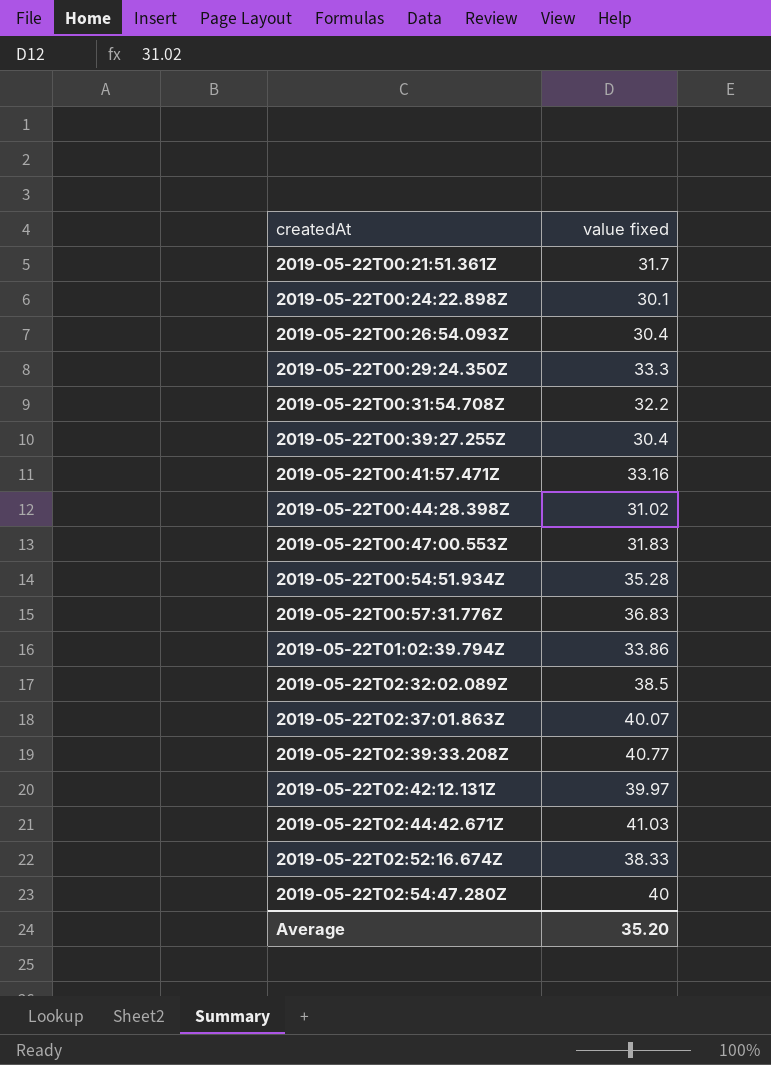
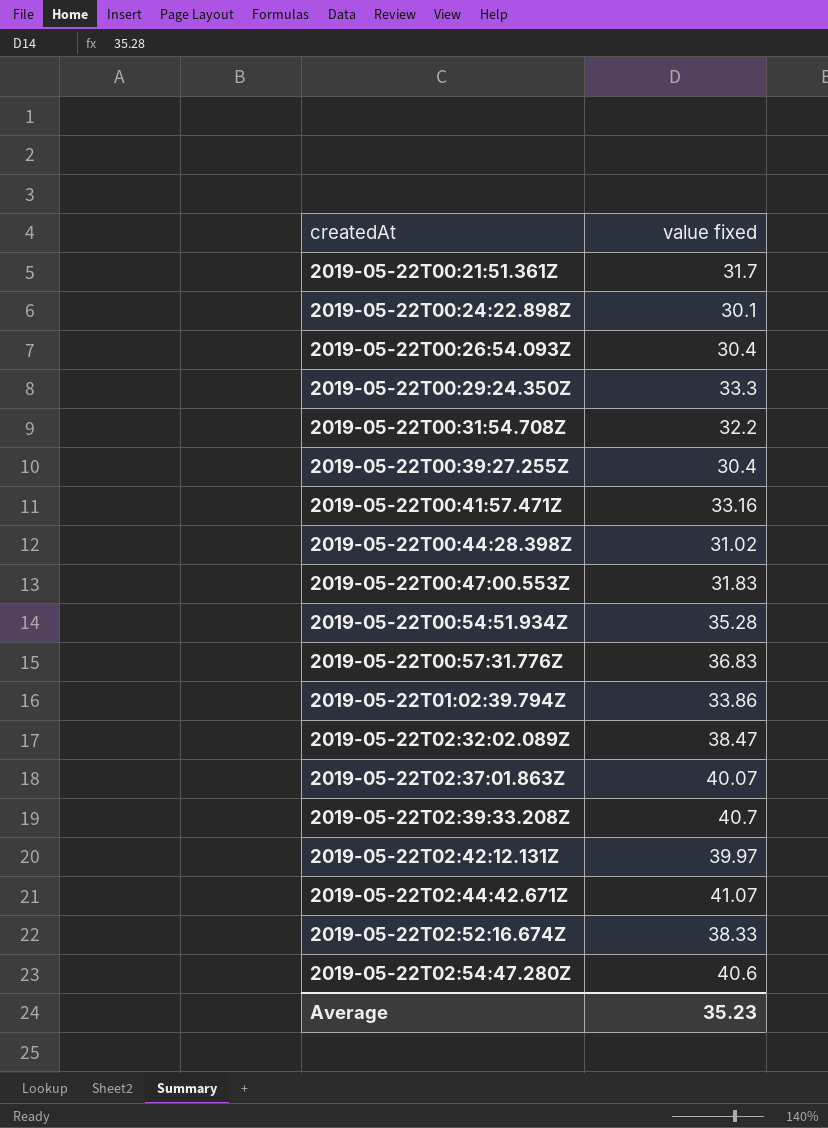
2019-05-22T02:32:02.089Z | value fixed: 38.5 -> 38.47
2019-05-22T02:39:33.208Z | value fixed: 40.77 -> 40.7
2019-05-22T02:44:42.671Z | value fixed: 41.03 -> 41.07
2019-05-22T02:54:47.280Z | value fixed: 40 -> 40.6
Average | value fixed: 35.20 -> 35.23

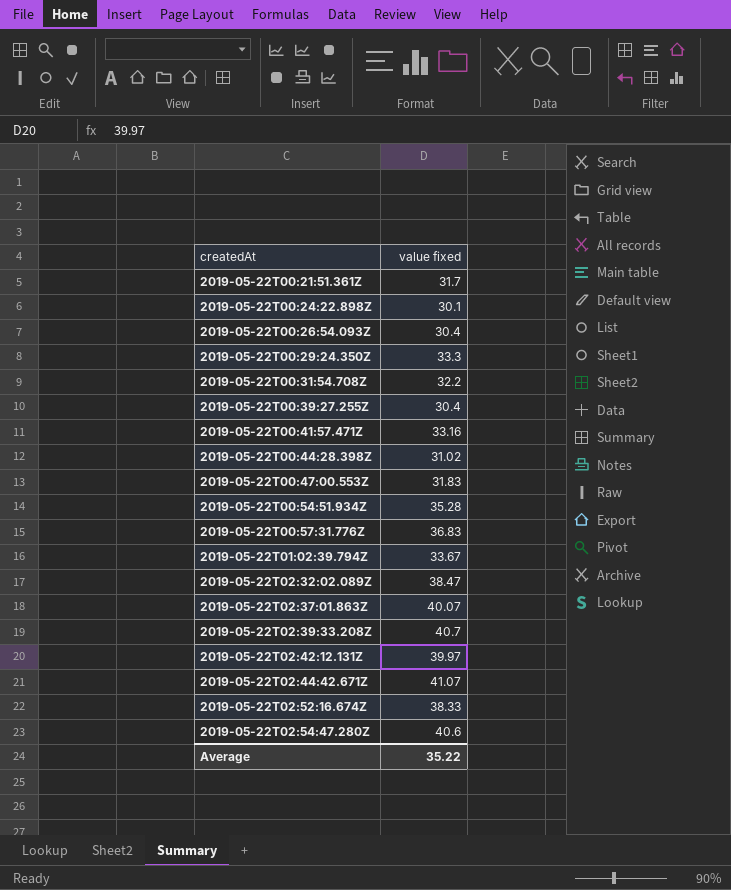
2019-05-22T01:02:39.794Z | value fixed: 33.86 -> 33.67
Average | value fixed: 35.23 -> 35.22

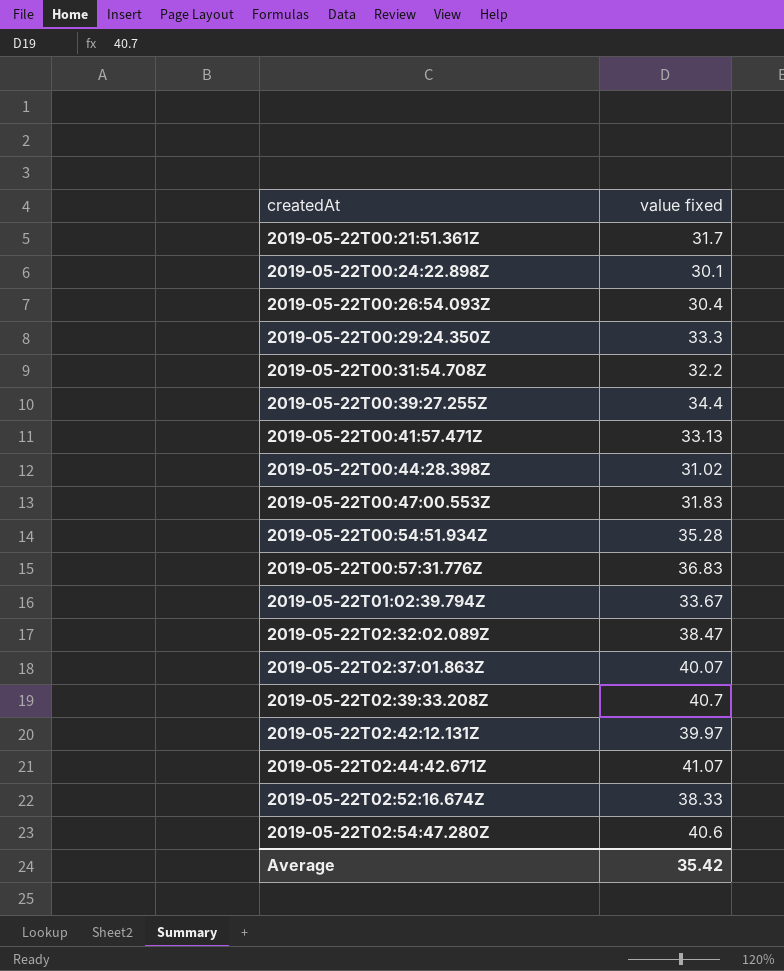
2019-05-22T00:39:27.255Z | value fixed: 30.4 -> 34.4
2019-05-22T00:41:57.471Z | value fixed: 33.16 -> 33.13
Average | value fixed: 35.22 -> 35.42

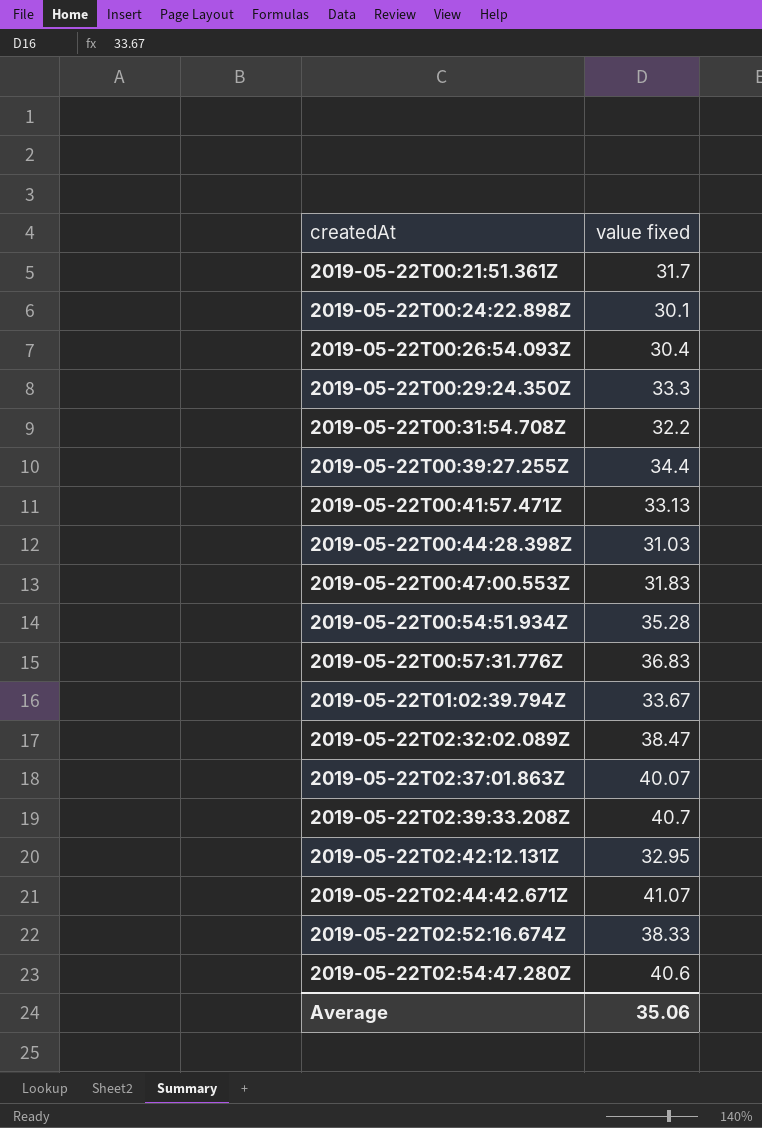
2019-05-22T00:44:28.398Z | value fixed: 31.02 -> 31.03
2019-05-22T02:42:12.131Z | value fixed: 39.97 -> 32.95
Average | value fixed: 35.42 -> 35.06

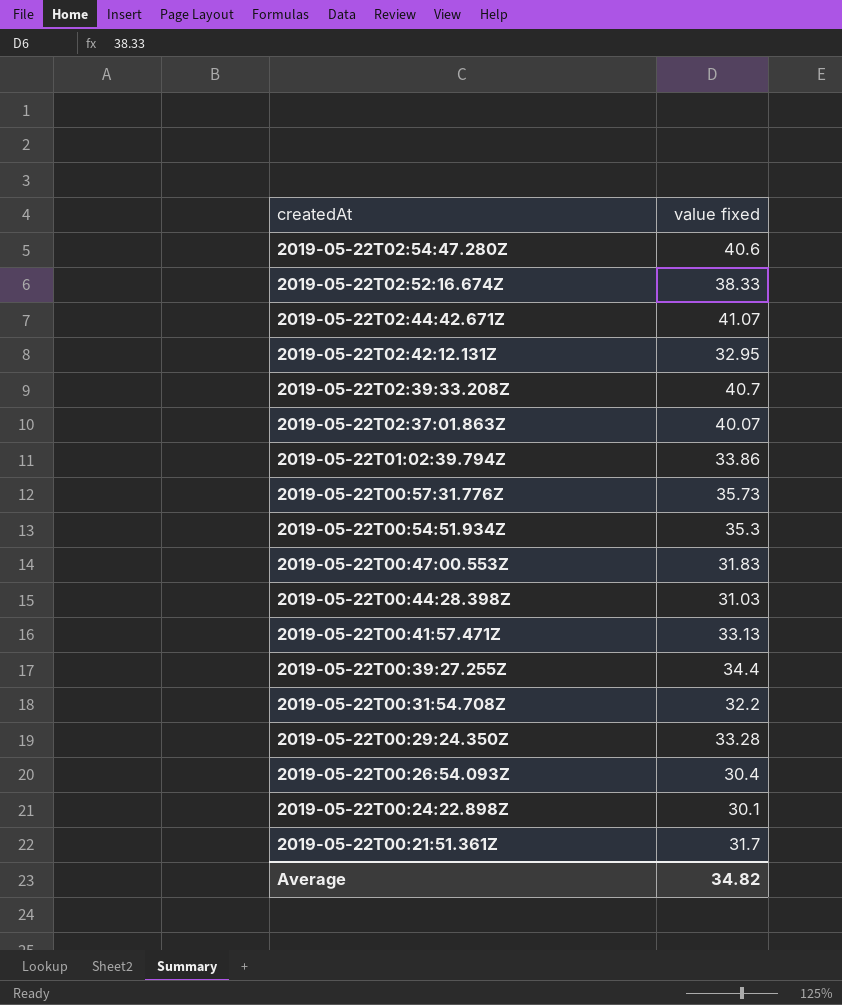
row order: createdAt ascending -> createdAt descending
row 2019-05-22T02:32:02.089Z: 38.47 -> none
2019-05-22T01:02:39.794Z | value fixed: 33.67 -> 33.86
2019-05-22T00:57:31.776Z | value fixed: 36.83 -> 35.73
2019-05-22T00:54:51.934Z | value fixed: 35.28 -> 35.3
2019-05-22T00:29:24.350Z | value fixed: 33.3 -> 33.28
Average | value fixed: 35.06 -> 34.82

